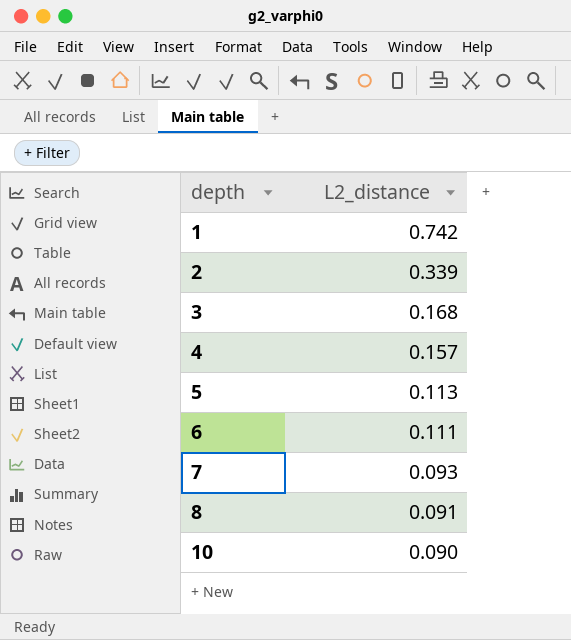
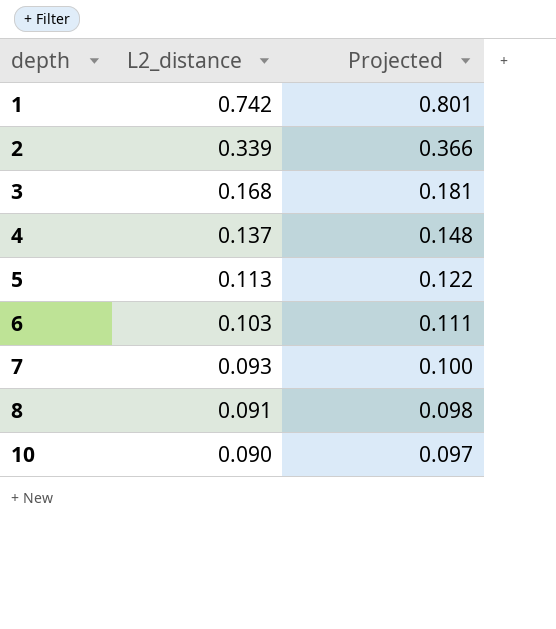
column Projected | formula: none -> [L2_distance] * 1.08
4 | L2_distance: 0.157 -> 0.137
6 | L2_distance: 0.111 -> 0.103

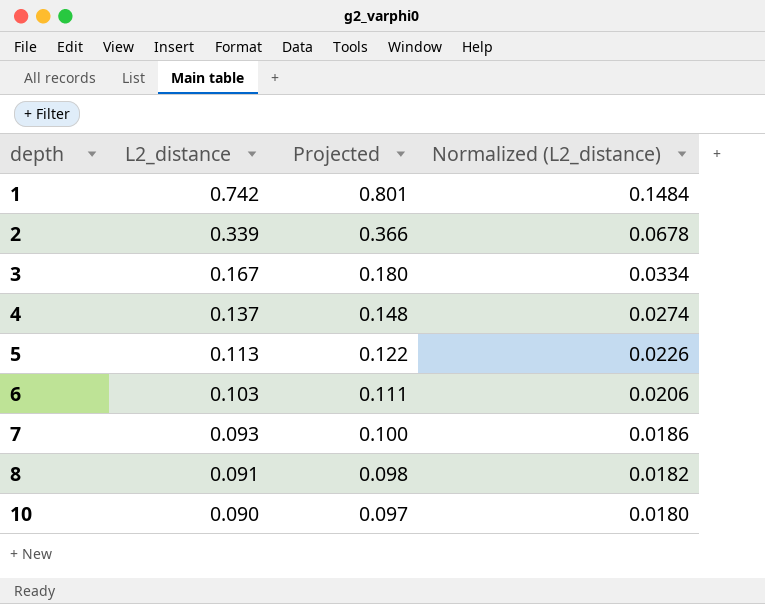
column Normalized (L2_distance) | formula: none -> [L2_distance] * 0.2
3 | L2_distance: 0.168 -> 0.167
3 | Projected: 0.181 -> 0.180

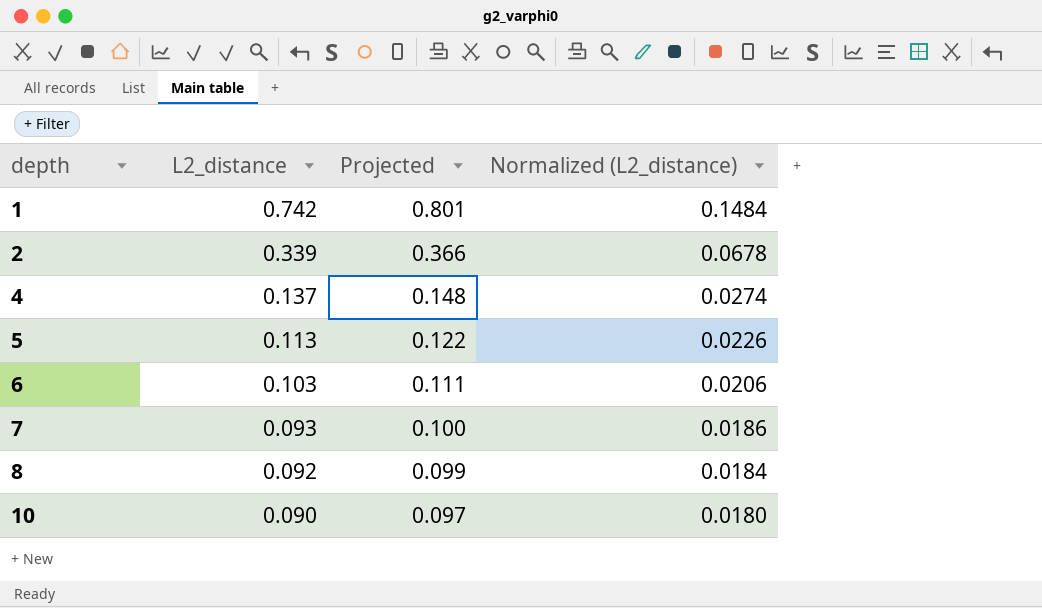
row 3: 0.167 | 0.180 | 0.0334 -> none
8 | L2_distance: 0.091 -> 0.092
8 | Projected: 0.098 -> 0.099
8 | Normalized (L2_distance): 0.0182 -> 0.0184

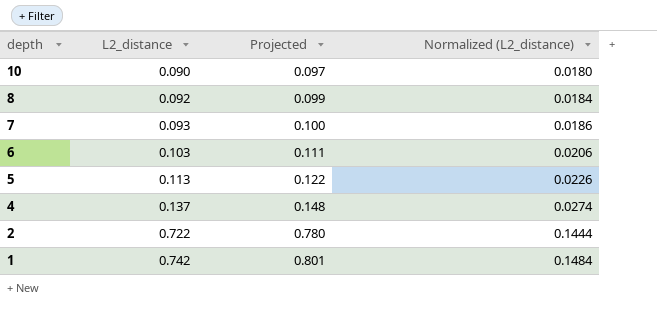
row order: depth ascending -> depth descending
2 | L2_distance: 0.339 -> 0.722
2 | Projected: 0.366 -> 0.780
2 | Normalized (L2_distance): 0.0678 -> 0.1444

